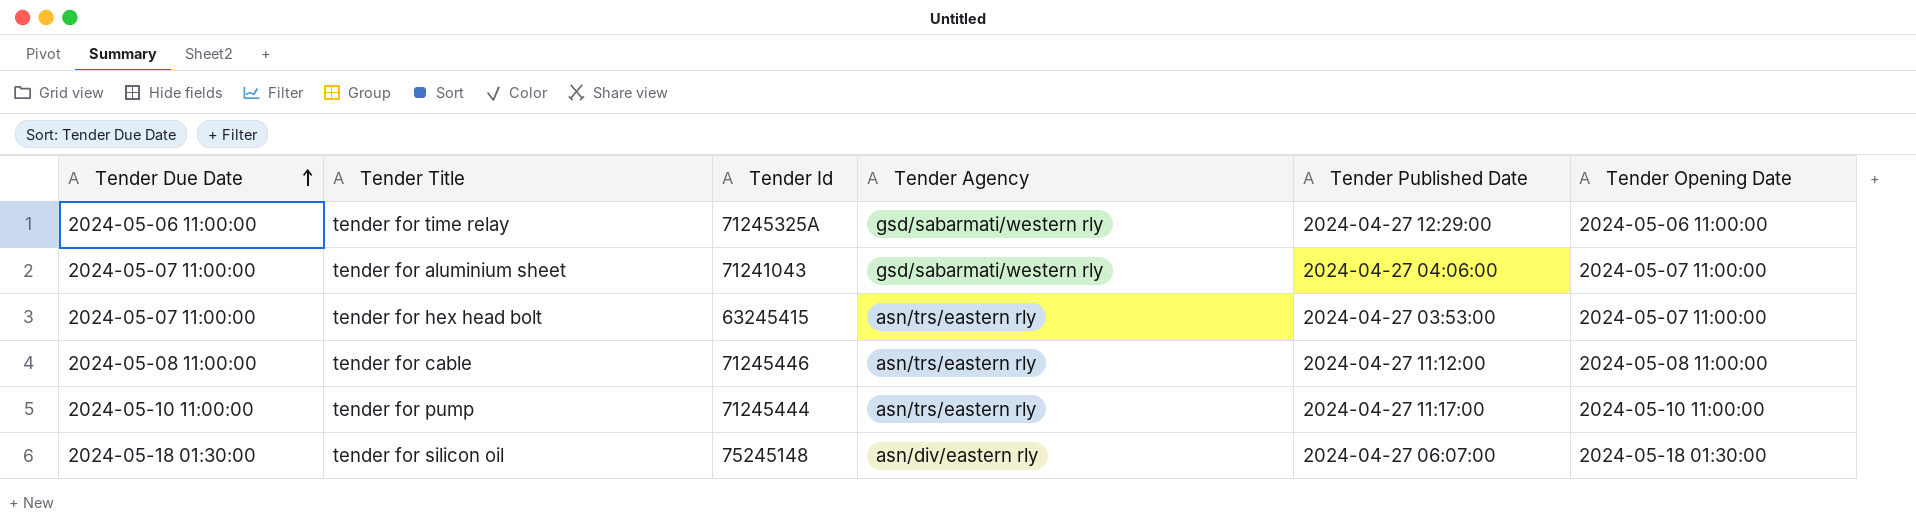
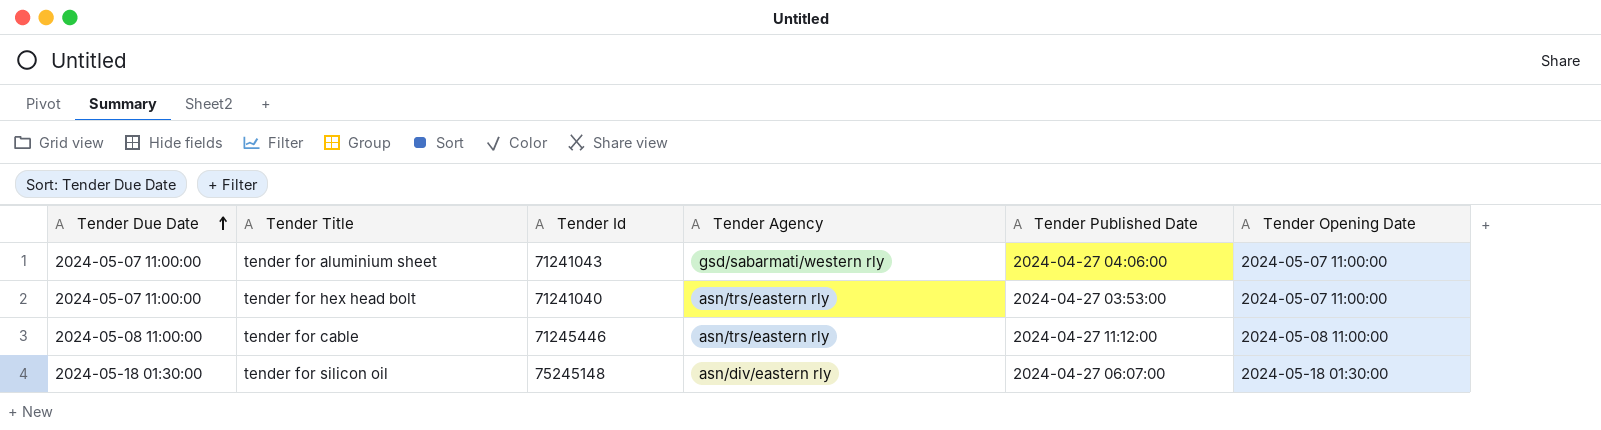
row tender for time relay: 2024-05-06 11:00:00 | 71245325A | gsd/sabarmati/western rly | 2024-04-27 12:29:00 | 2024-05-06 11:00:00 -> none
row tender for pump: 2024-05-10 11:00:00 | 71245444 | asn/trs/eastern rly | 2024-04-27 11:17:00 | 2024-05-10 11:00:00 -> none
tender for hex head bolt | Tender Id: 63245415 -> 71241040

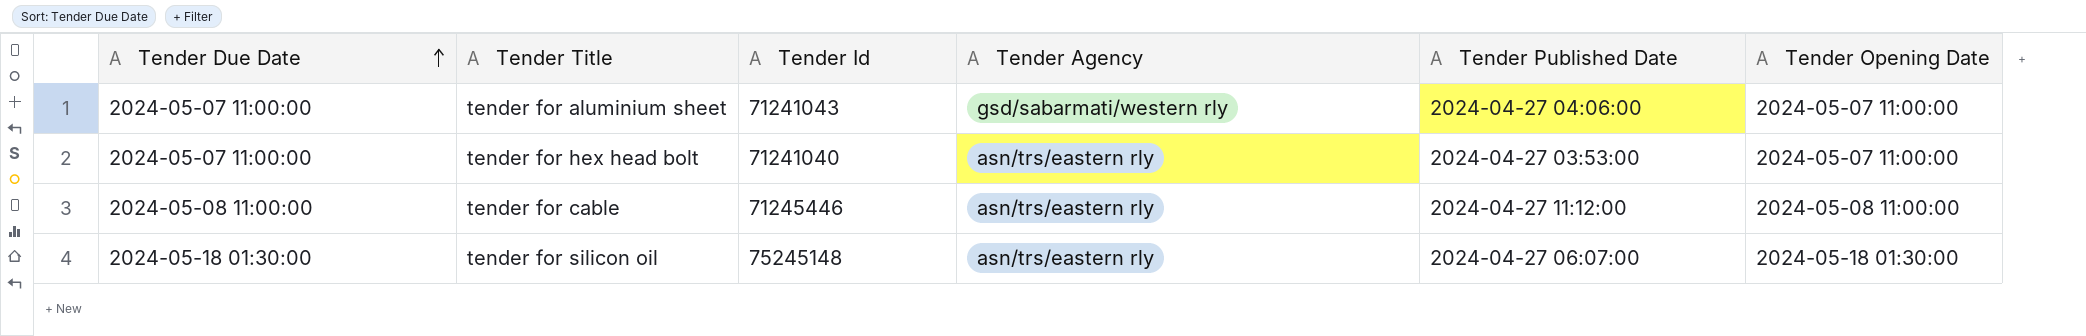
tender for silicon oil | Tender Agency: asn/div/eastern rly -> asn/trs/eastern rly

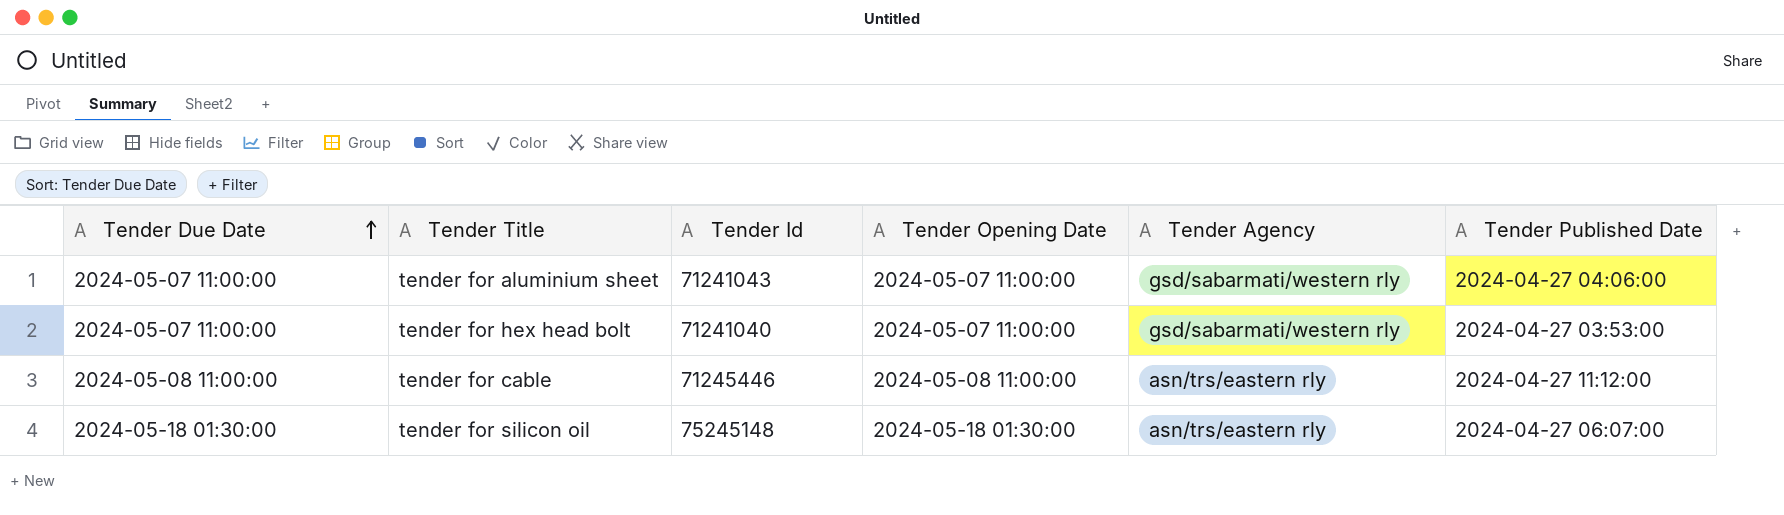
column Tender Opening Date | position: 6 -> 4
tender for hex head bolt | Tender Agency: asn/trs/eastern rly -> gsd/sabarmati/western rly

